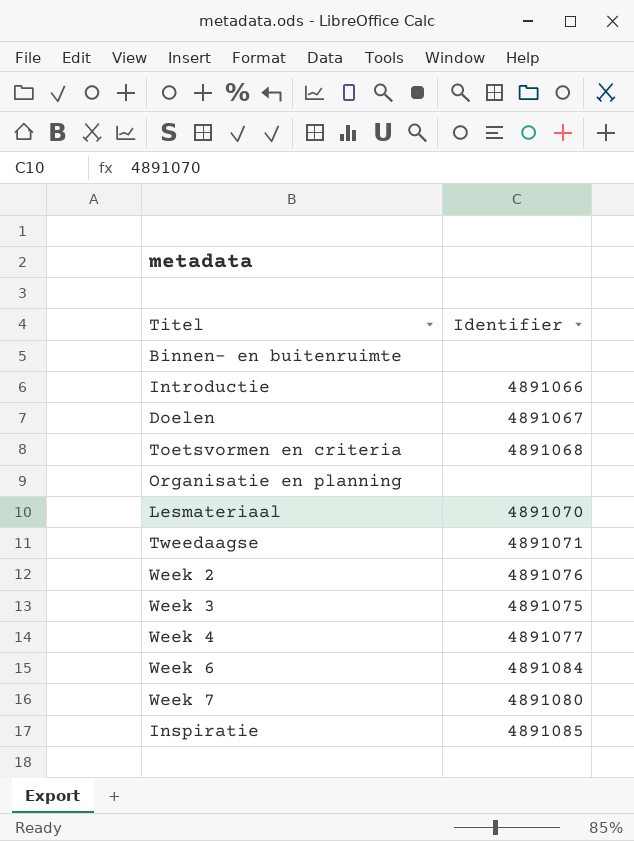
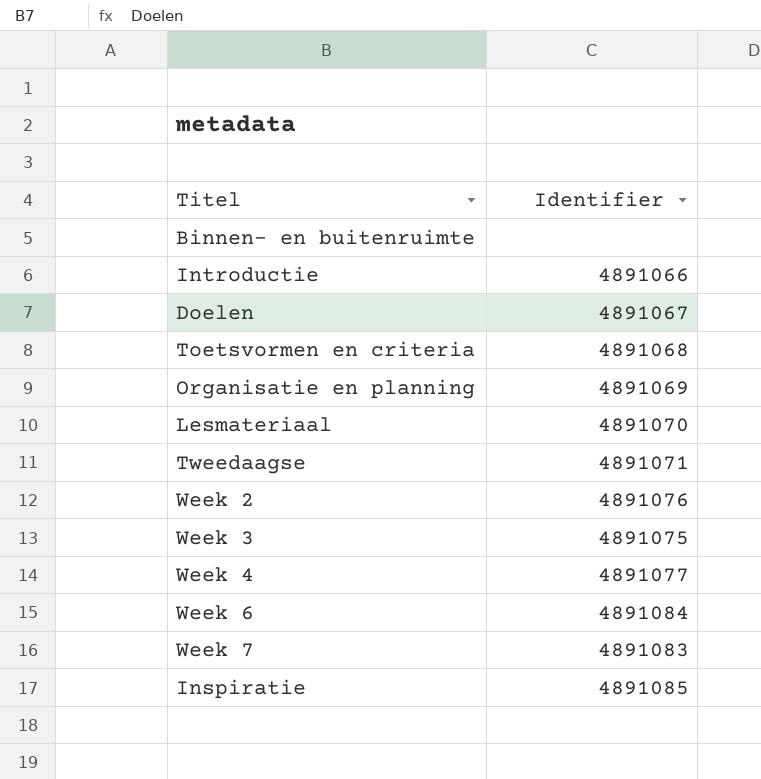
Organisatie en planning | Identifier: none -> 4891069
Week 7 | Identifier: 4891080 -> 4891083

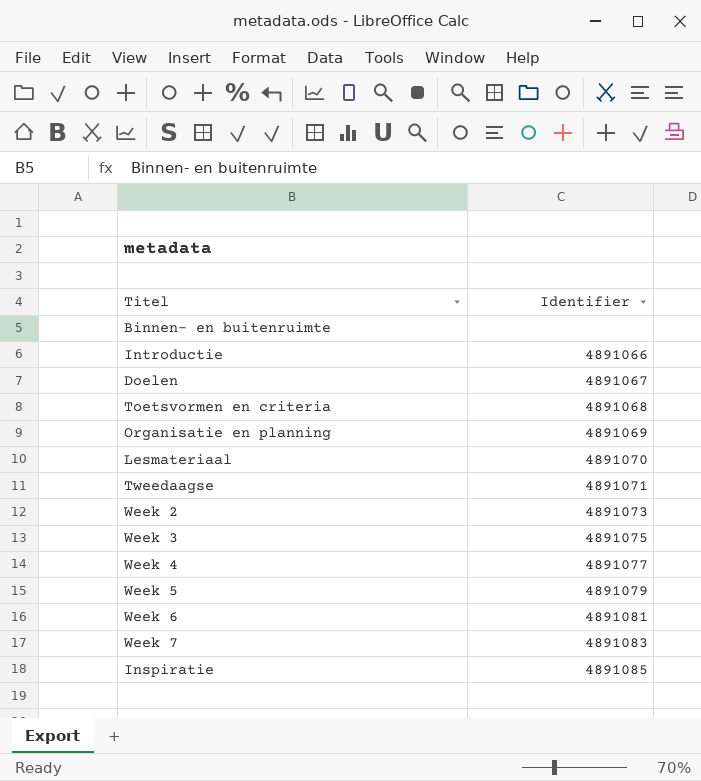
Week 2 | Identifier: 4891076 -> 4891073
row Week 5: none -> 4891079
Week 6 | Identifier: 4891084 -> 4891081

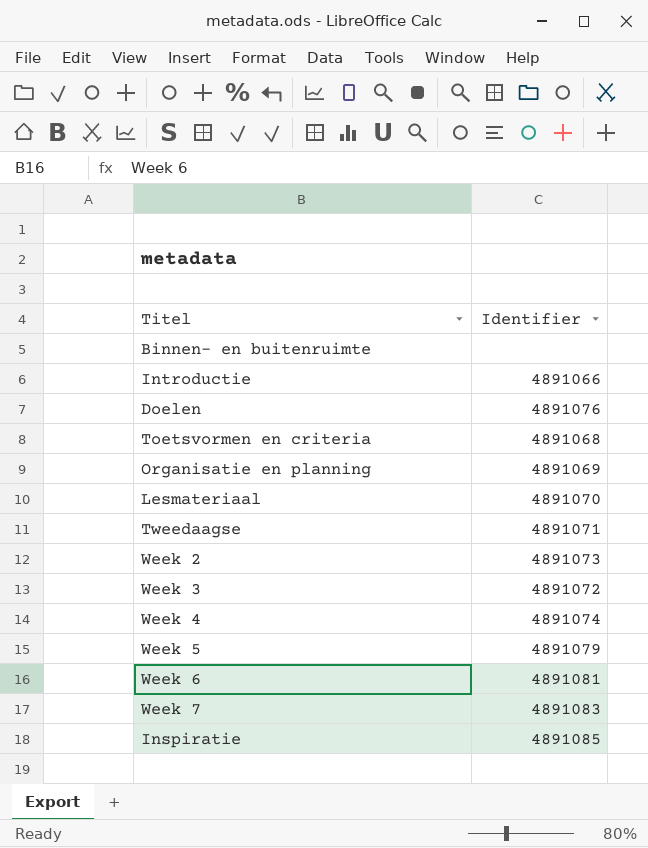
Doelen | Identifier: 4891067 -> 4891076
Week 3 | Identifier: 4891075 -> 4891072
Week 4 | Identifier: 4891077 -> 4891074

